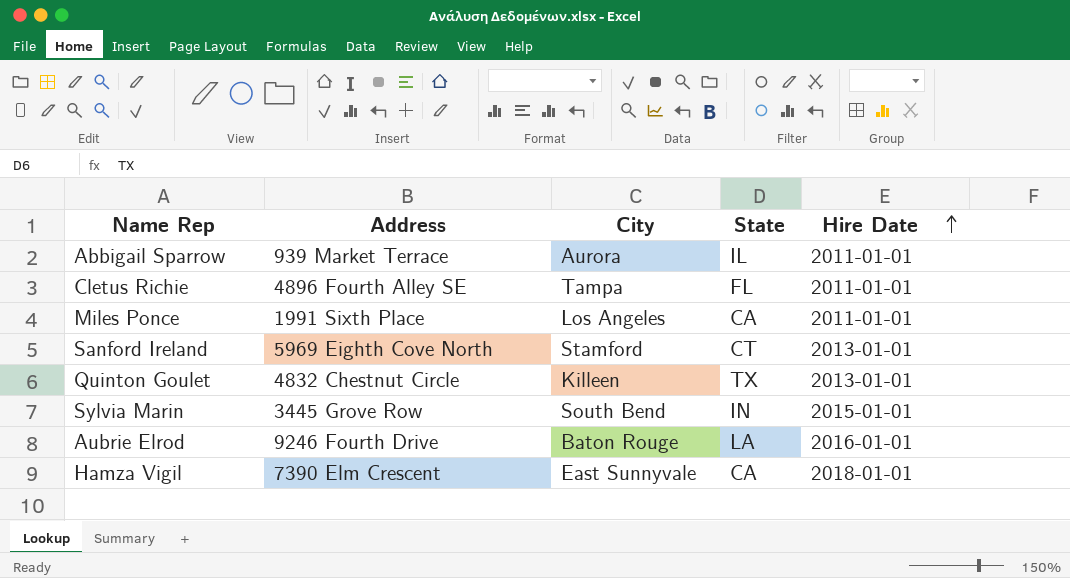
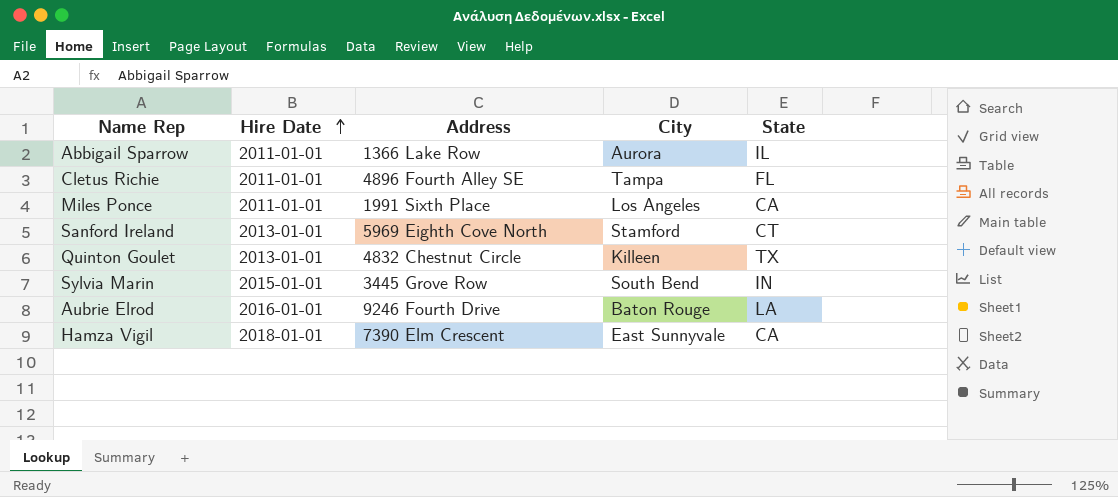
column Hire Date | position: 5 -> 2
Abbigail Sparrow | Address: 939 Market Terrace -> 1366 Lake Row

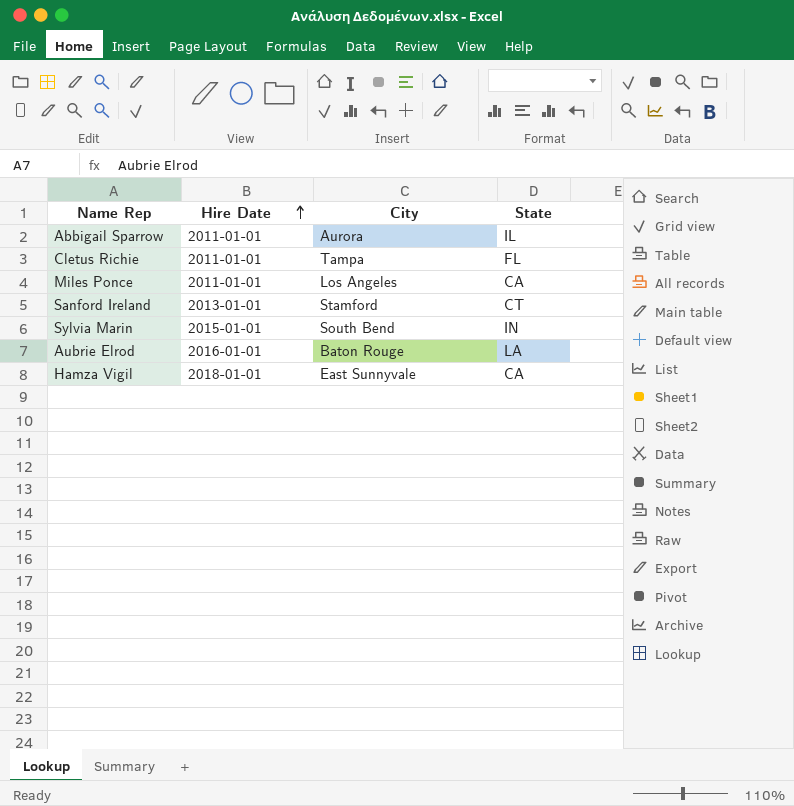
column Address | position: 3 -> none
row Quinton Goulet: 2013-01-01 | 4832 Chestnut Circle | Killeen | TX -> none

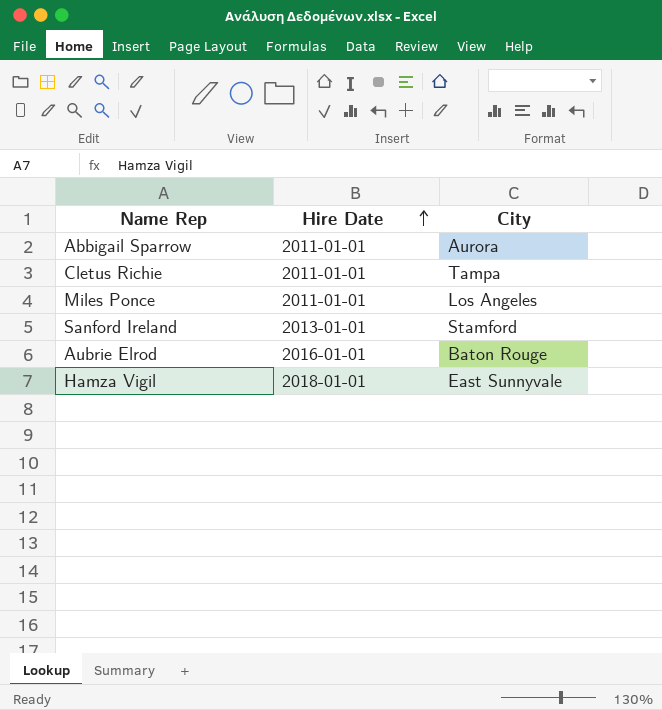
column State | position: 4 -> none
row Sylvia Marin: 2015-01-01 | South Bend | IN -> none

